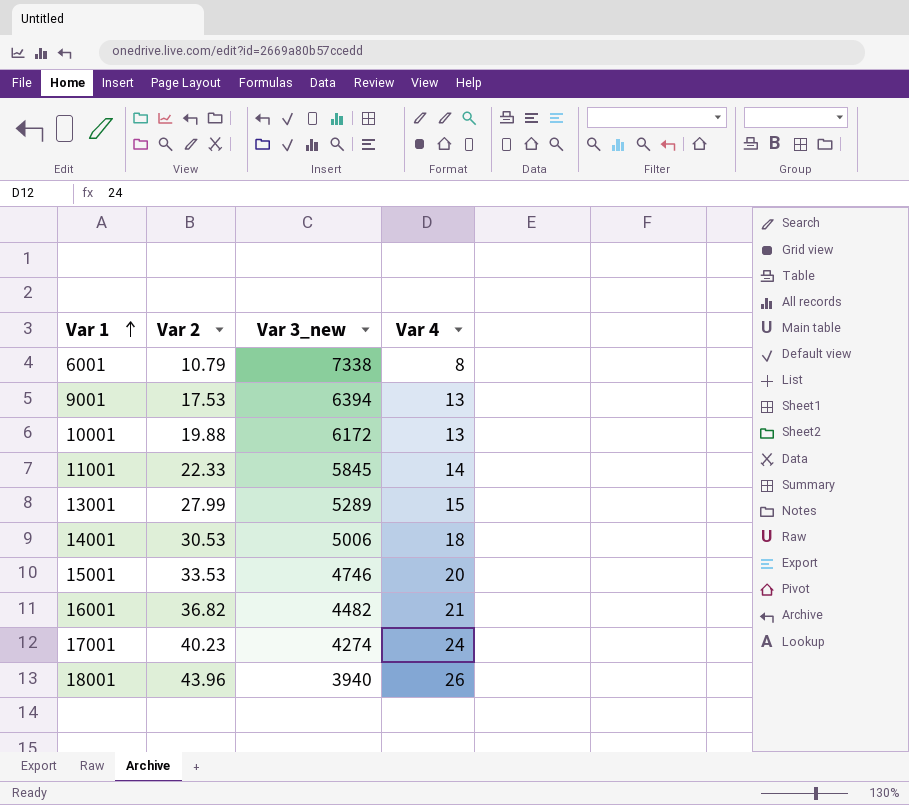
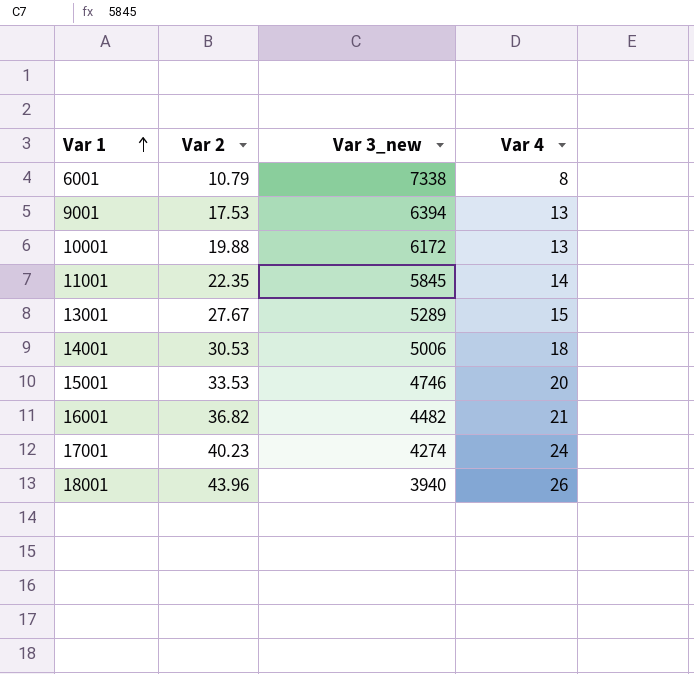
11001 | Var 2: 22.33 -> 22.35
13001 | Var 2: 27.99 -> 27.67

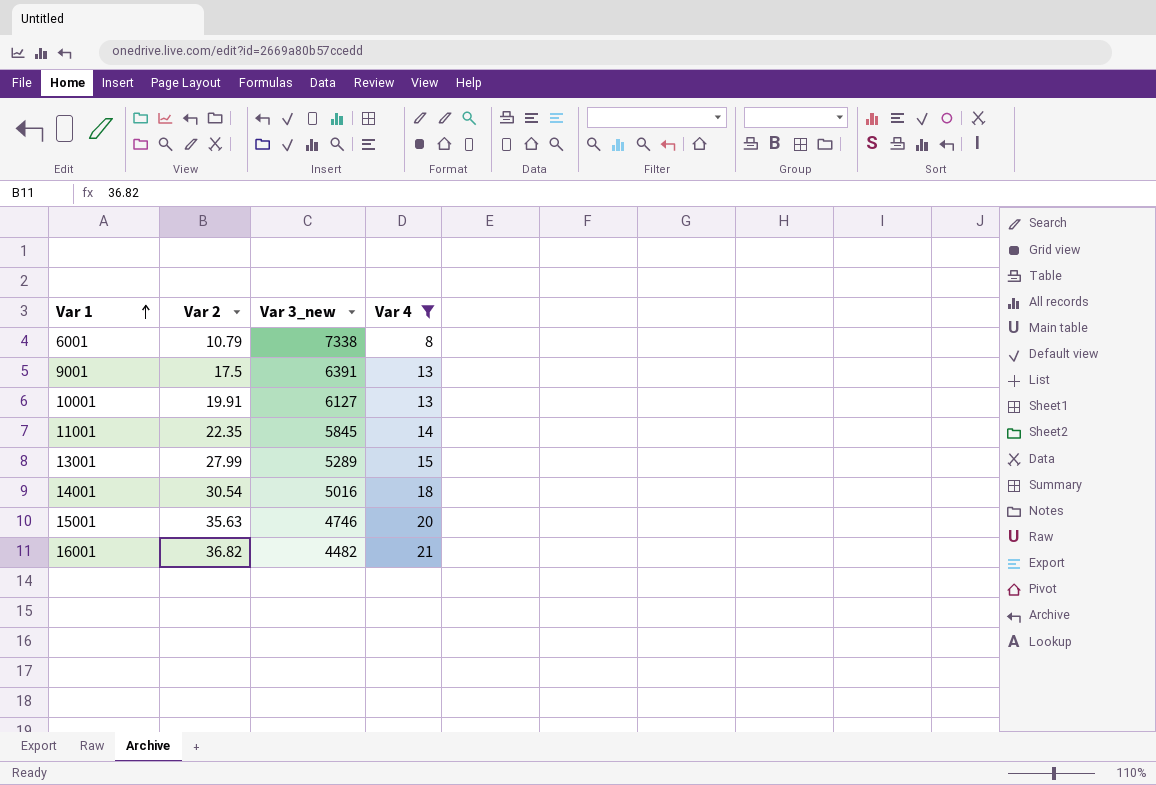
filter: none -> Var 4 <= 21
9001 | Var 2: 17.53 -> 17.5
9001 | Var 3_new: 6394 -> 6391
10001 | Var 2: 19.88 -> 19.91
10001 | Var 3_new: 6172 -> 6127
13001 | Var 2: 27.67 -> 27.99
14001 | Var 2: 30.53 -> 30.54
14001 | Var 3_new: 5006 -> 5016
15001 | Var 2: 33.53 -> 35.63

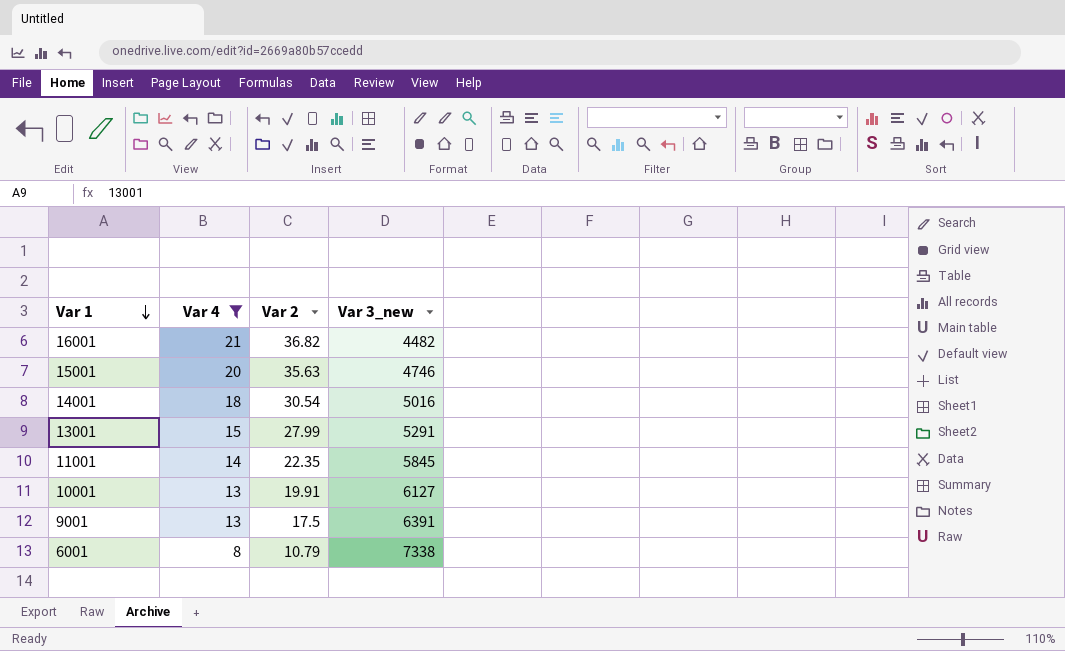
row order: Var 1 ascending -> Var 1 descending
column Var 4 | position: 4 -> 2
13001 | Var 3_new: 5289 -> 5291

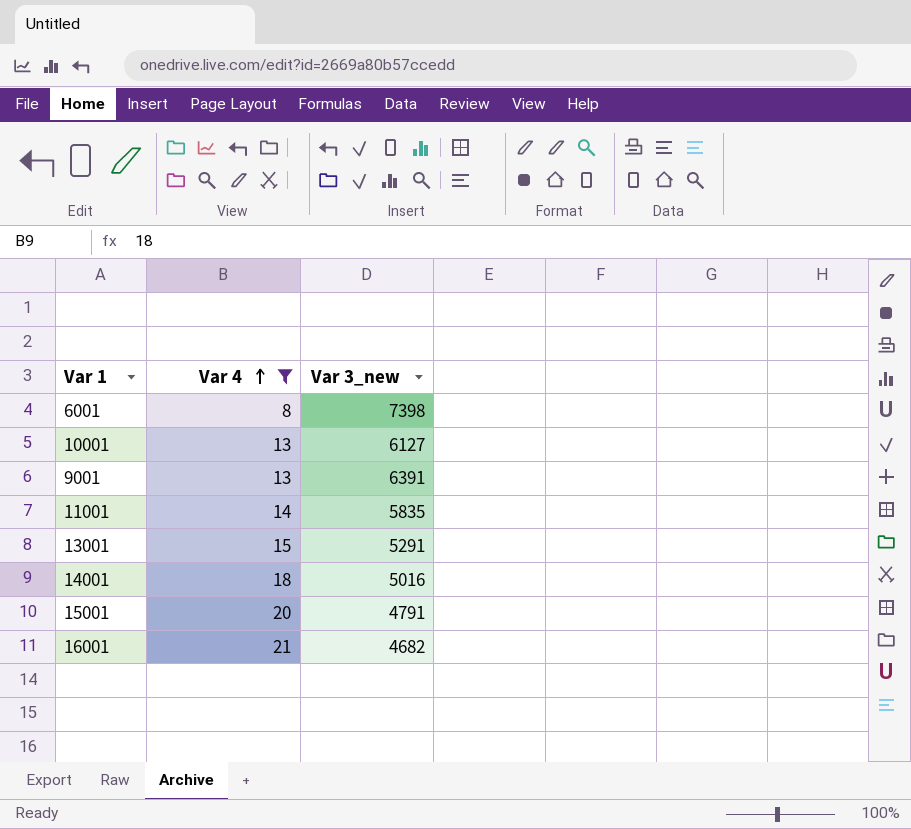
row order: Var 1 descending -> Var 4 ascending
column Var 2 | position: 3 -> none
6001 | Var 3_new: 7338 -> 7398
11001 | Var 3_new: 5845 -> 5835
15001 | Var 3_new: 4746 -> 4791
16001 | Var 3_new: 4482 -> 4682

